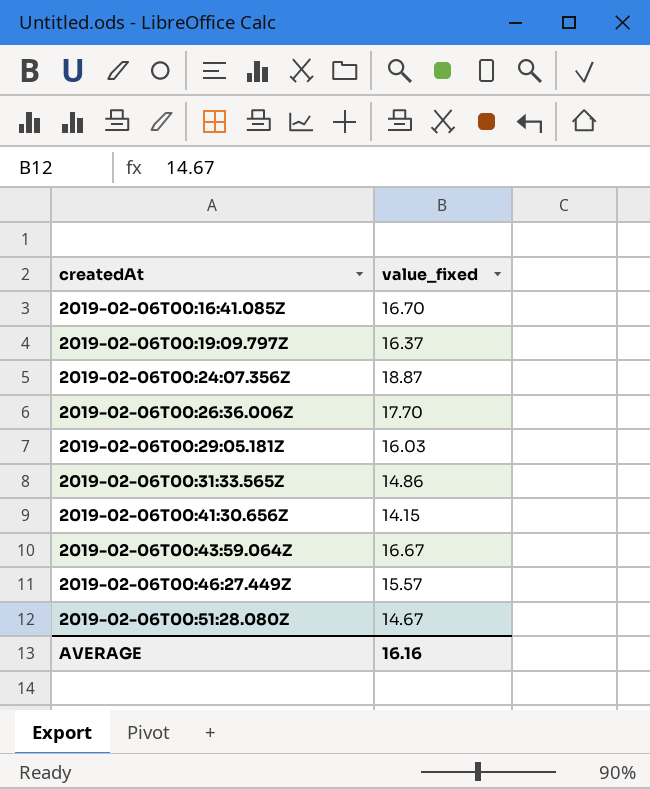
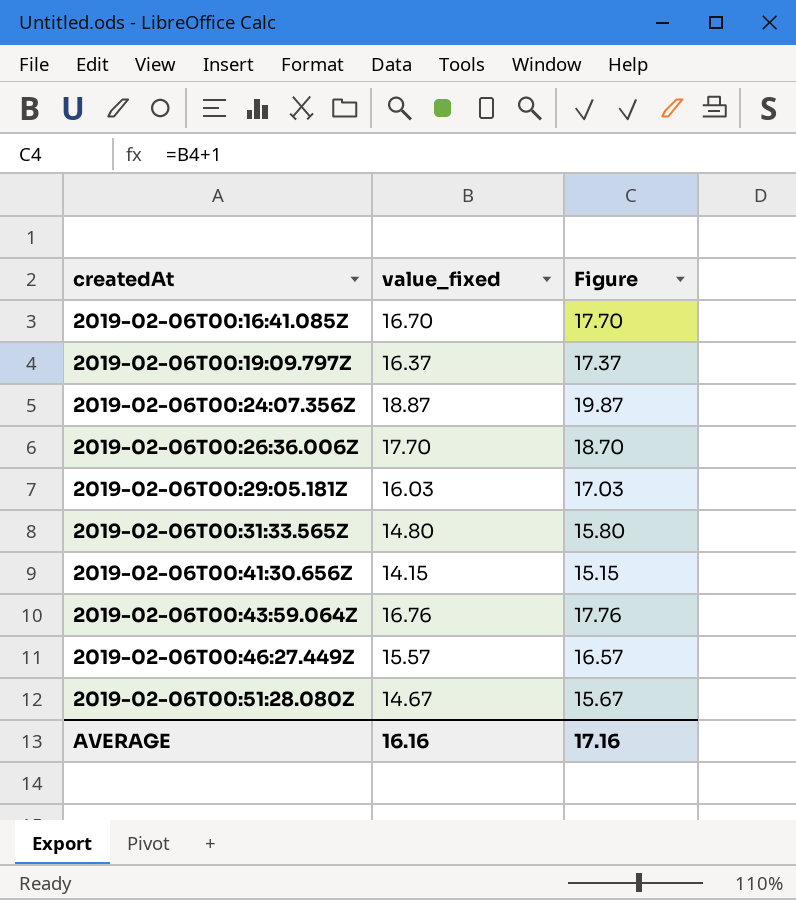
column Figure | formula: none -> [value_fixed] + 1
2019-02-06T00:31:33.565Z | value_fixed: 14.86 -> 14.80
2019-02-06T00:43:59.064Z | value_fixed: 16.67 -> 16.76

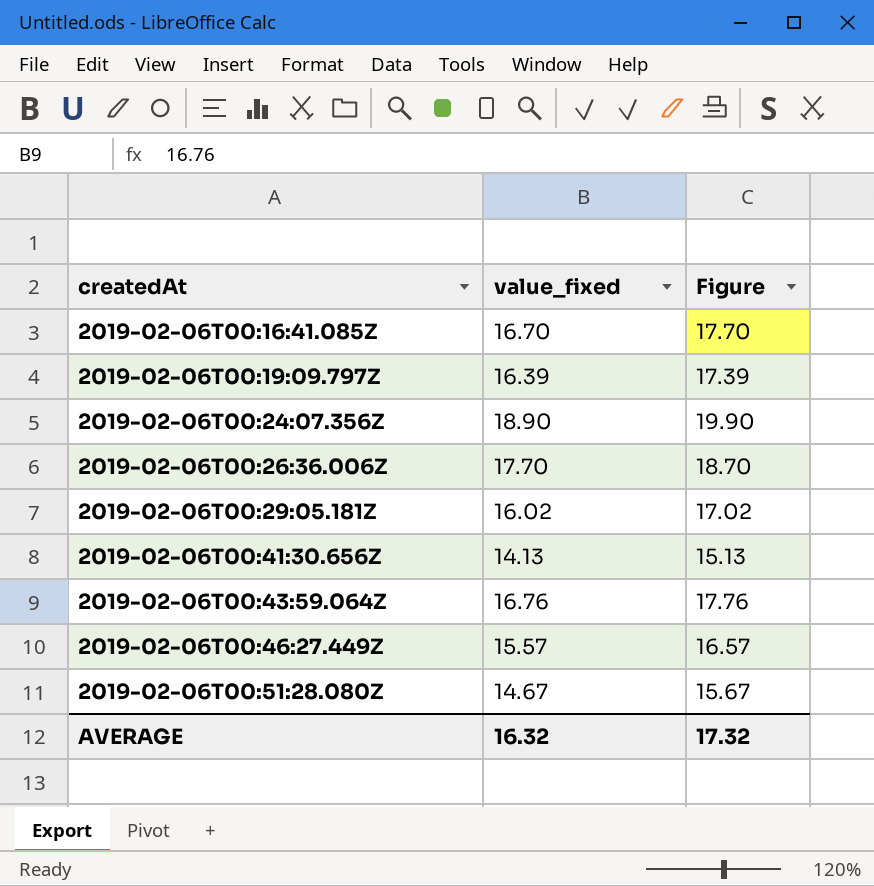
row 2019-02-06T00:31:33.565Z: 14.80 | 15.80 -> none
2019-02-06T00:19:09.797Z | value_fixed: 16.37 -> 16.39
2019-02-06T00:19:09.797Z | Figure: 17.37 -> 17.39
2019-02-06T00:24:07.356Z | value_fixed: 18.87 -> 18.90
2019-02-06T00:24:07.356Z | Figure: 19.87 -> 19.90
2019-02-06T00:29:05.181Z | value_fixed: 16.03 -> 16.02
2019-02-06T00:29:05.181Z | Figure: 17.03 -> 17.02
2019-02-06T00:41:30.656Z | value_fixed: 14.15 -> 14.13
2019-02-06T00:41:30.656Z | Figure: 15.15 -> 15.13
AVERAGE | value_fixed: 16.16 -> 16.32
AVERAGE | Figure: 17.16 -> 17.32

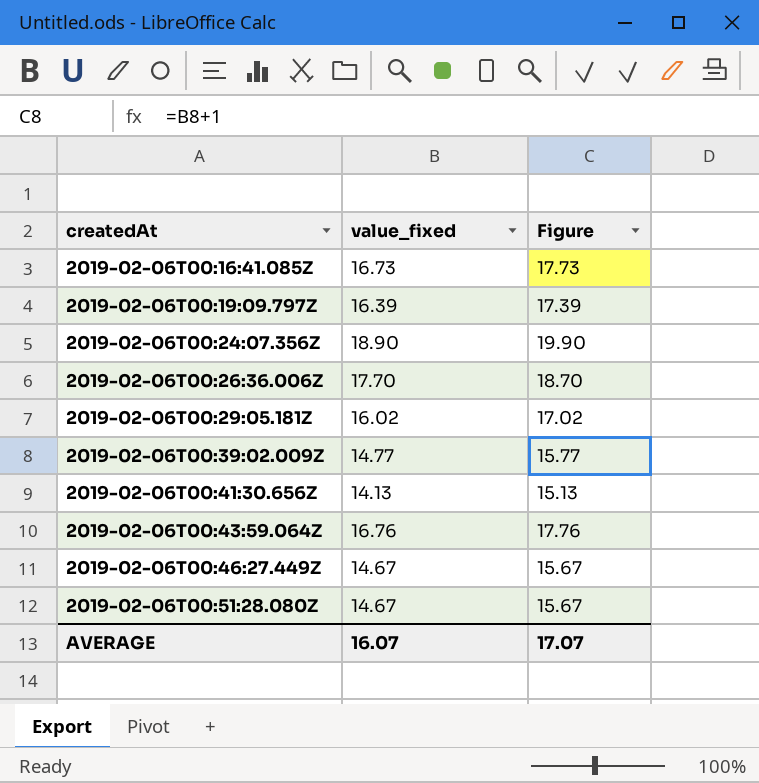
2019-02-06T00:16:41.085Z | value_fixed: 16.70 -> 16.73
2019-02-06T00:16:41.085Z | Figure: 17.70 -> 17.73
row 2019-02-06T00:39:02.009Z: none -> 14.77 | 15.77
2019-02-06T00:46:27.449Z | value_fixed: 15.57 -> 14.67
2019-02-06T00:46:27.449Z | Figure: 16.57 -> 15.67
AVERAGE | value_fixed: 16.32 -> 16.07
AVERAGE | Figure: 17.32 -> 17.07

